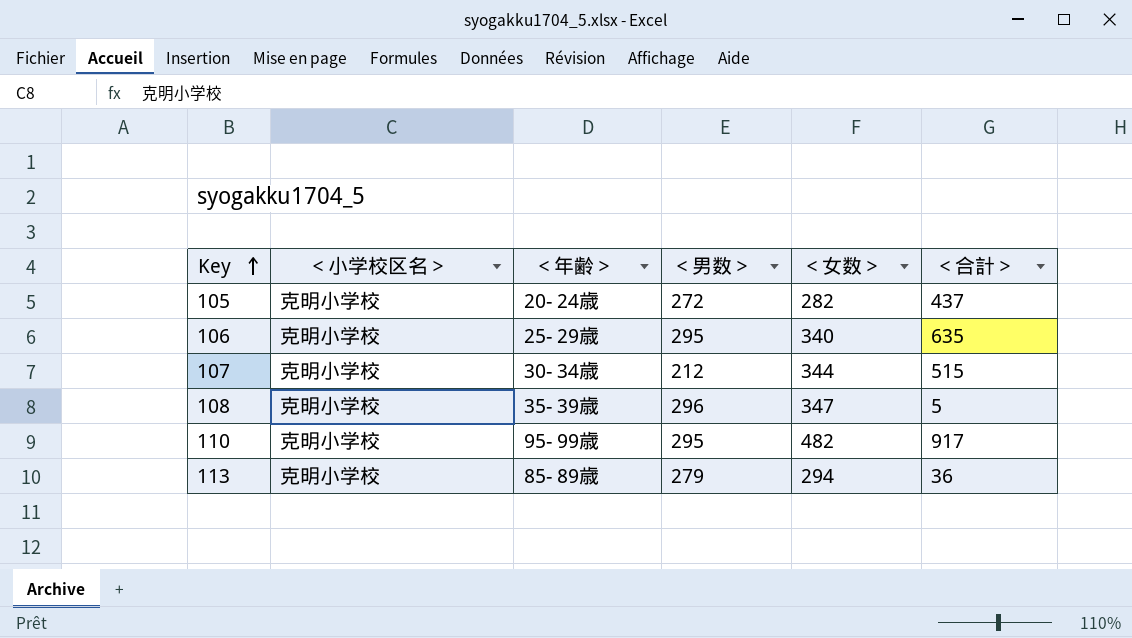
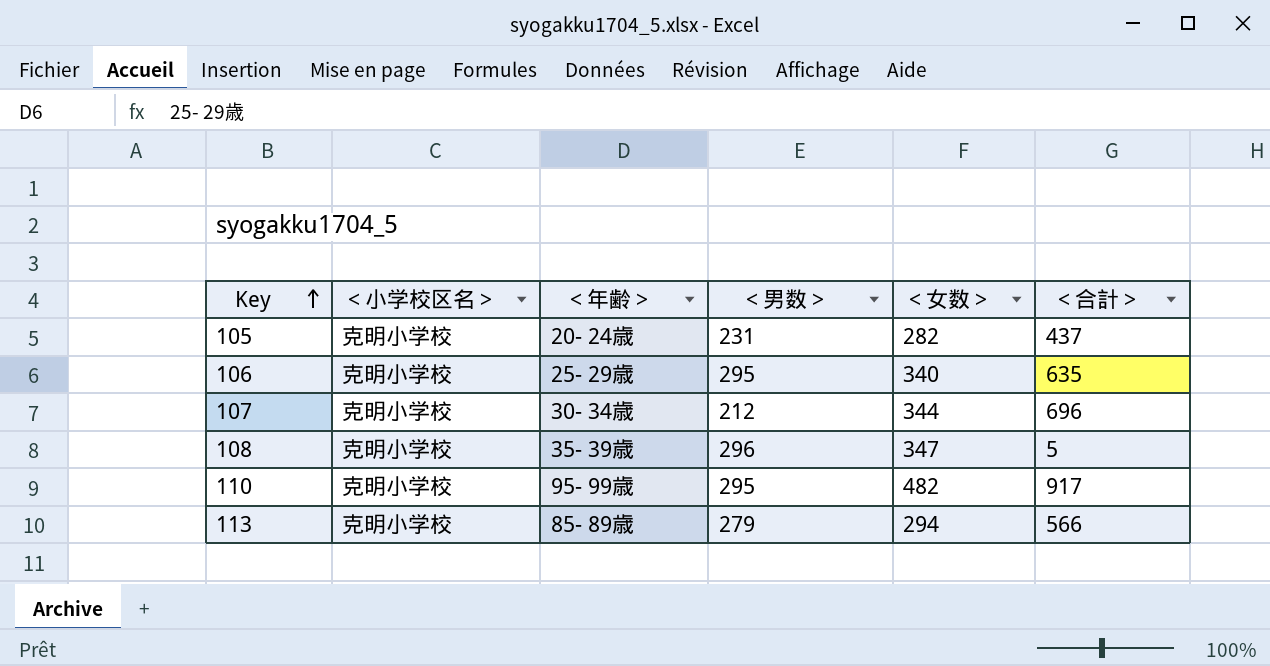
105 | ＜男数＞: 272 -> 231
107 | ＜合計＞: 515 -> 696
113 | ＜合計＞: 36 -> 566

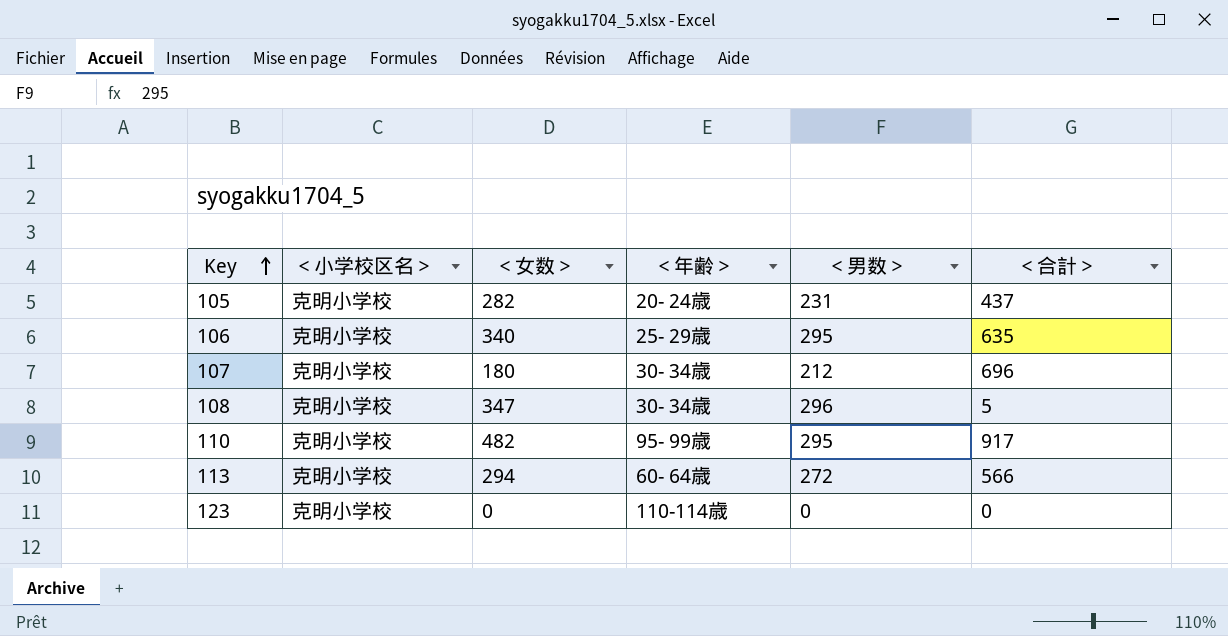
column ＜女数＞ | position: 5 -> 3
107 | ＜女数＞: 344 -> 180
108 | ＜年齢＞: 35- 39歳 -> 30- 34歳
113 | ＜年齢＞: 85- 89歳 -> 60- 64歳
113 | ＜男数＞: 279 -> 272
row 123: none -> 克明小学校 | 0 | 110-114歳 | 0 | 0

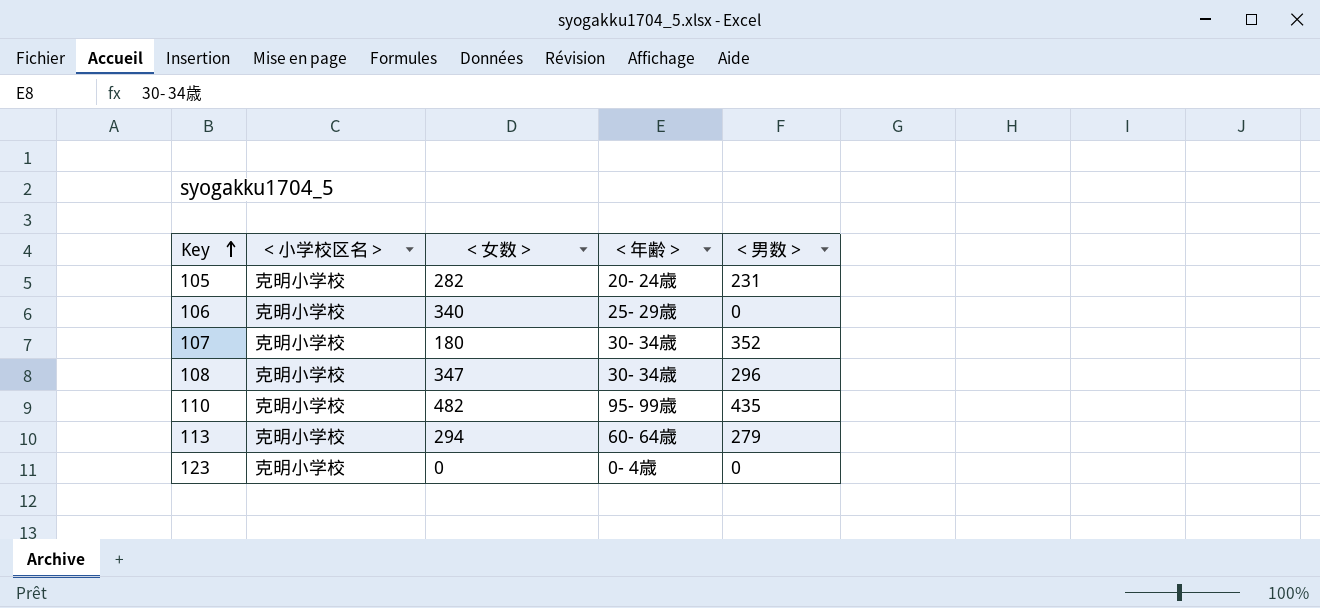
column ＜合計＞ | position: 6 -> none
106 | ＜男数＞: 295 -> 0
107 | ＜男数＞: 212 -> 352
110 | ＜男数＞: 295 -> 435
113 | ＜男数＞: 272 -> 279
123 | ＜年齢＞: 110-114歳 -> 0- 4歳

